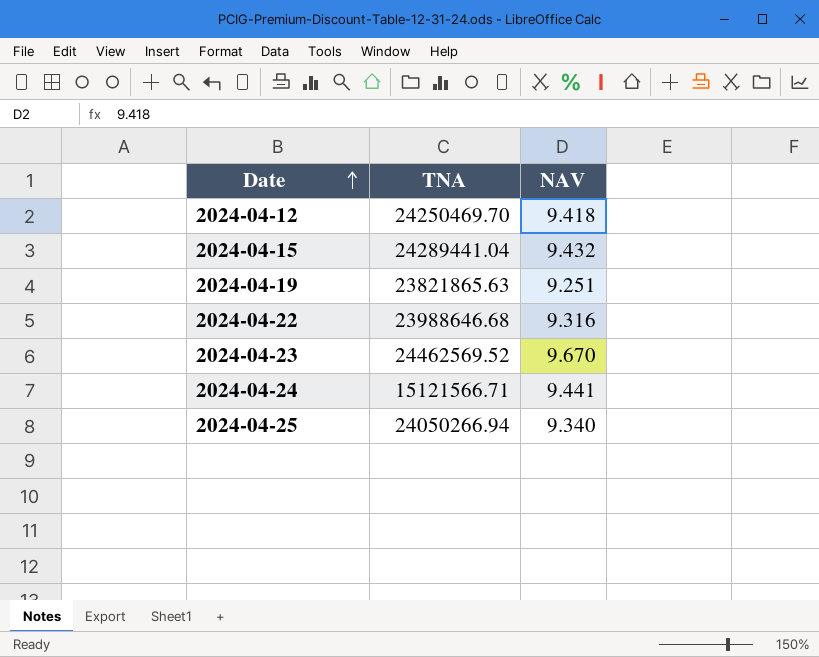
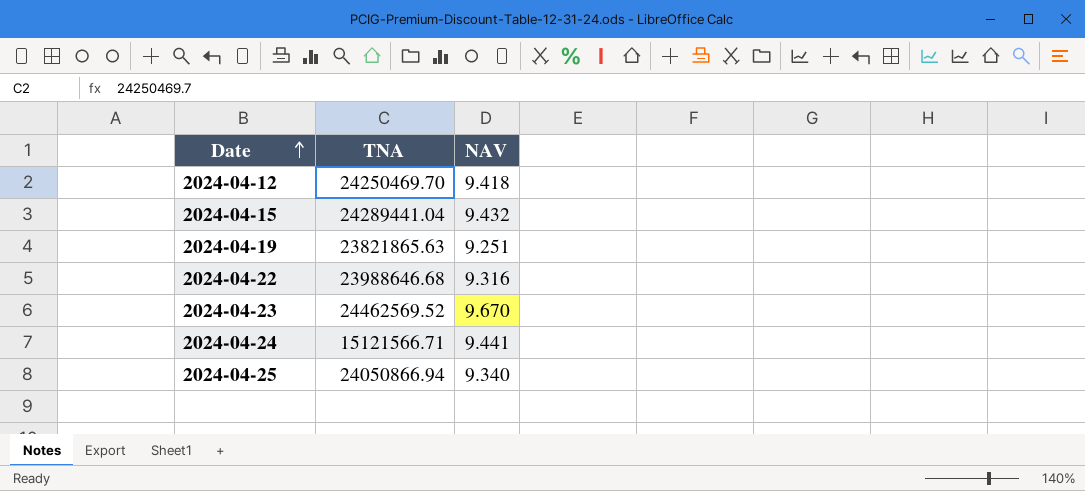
2024-04-25 | TNA: 24050266.94 -> 24050866.94

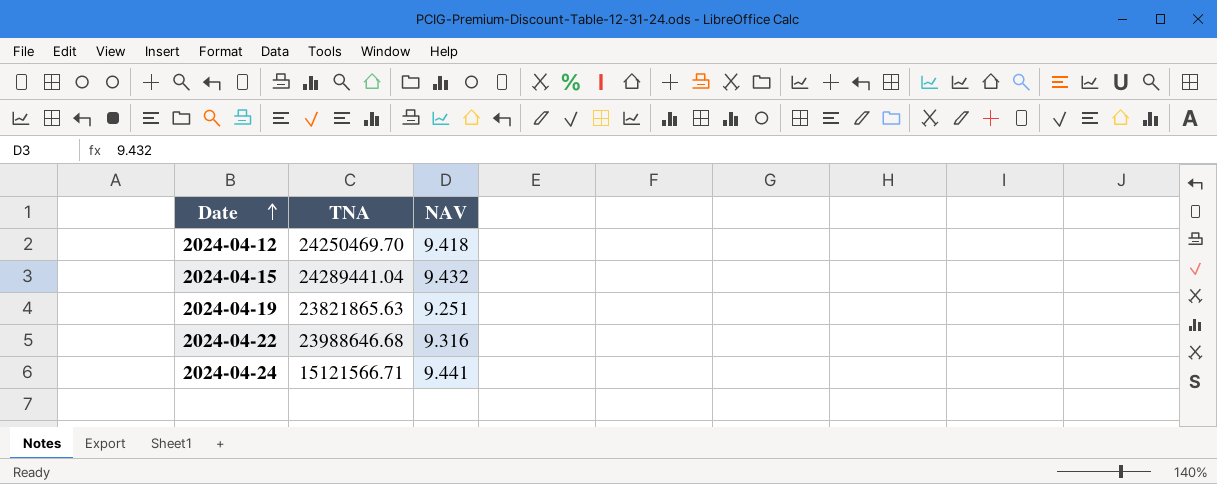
row 2024-04-23: 24462569.52 | 9.670 -> none
row 2024-04-25: 24050866.94 | 9.340 -> none

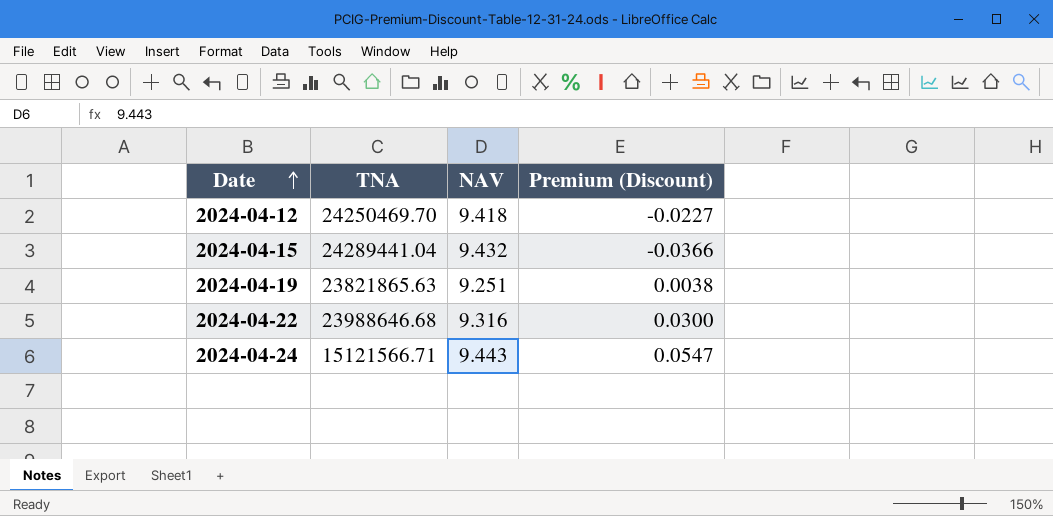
column Premium (Discount) | position: none -> 4
2024-04-24 | NAV: 9.441 -> 9.443

